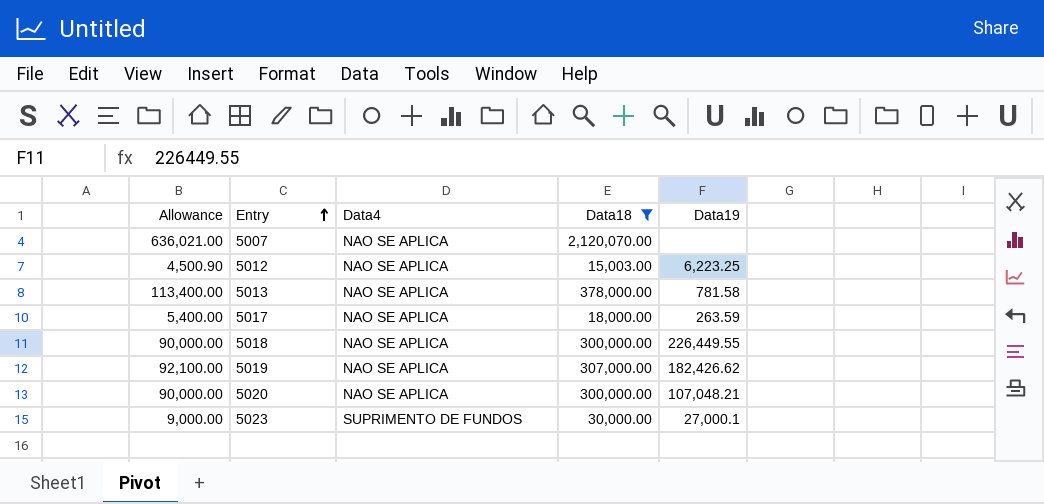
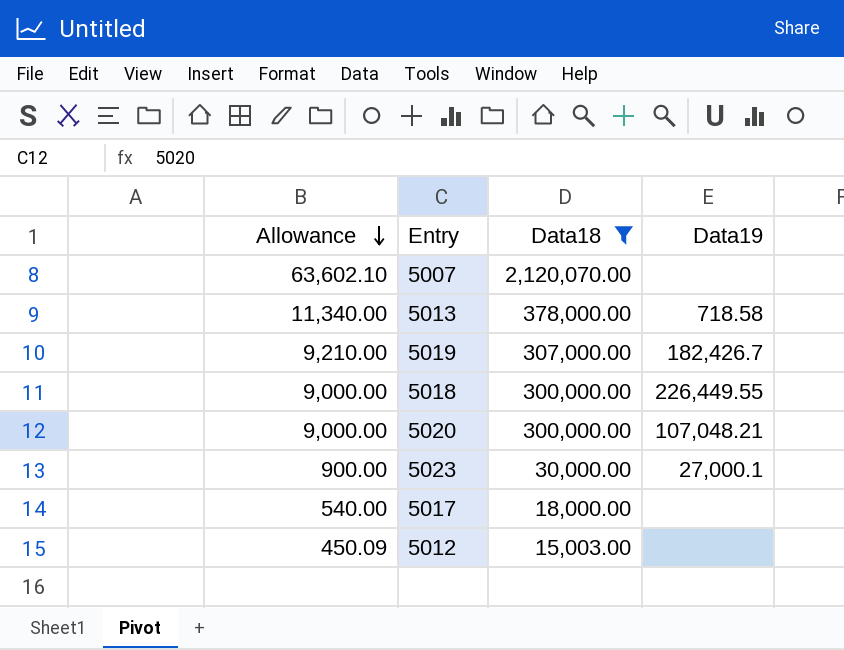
row order: Entry ascending -> Allowance descending
column Data4 | position: 3 -> none
column Allowance | formula: [Data18] * 0.3 -> [Data18] * 0.03
5013 | Data19: 781.58 -> 718.58
5019 | Data19: 182,426.62 -> 182,426.7
5017 | Data19: 263.59 -> none
5012 | Data19: 6,223.25 -> none

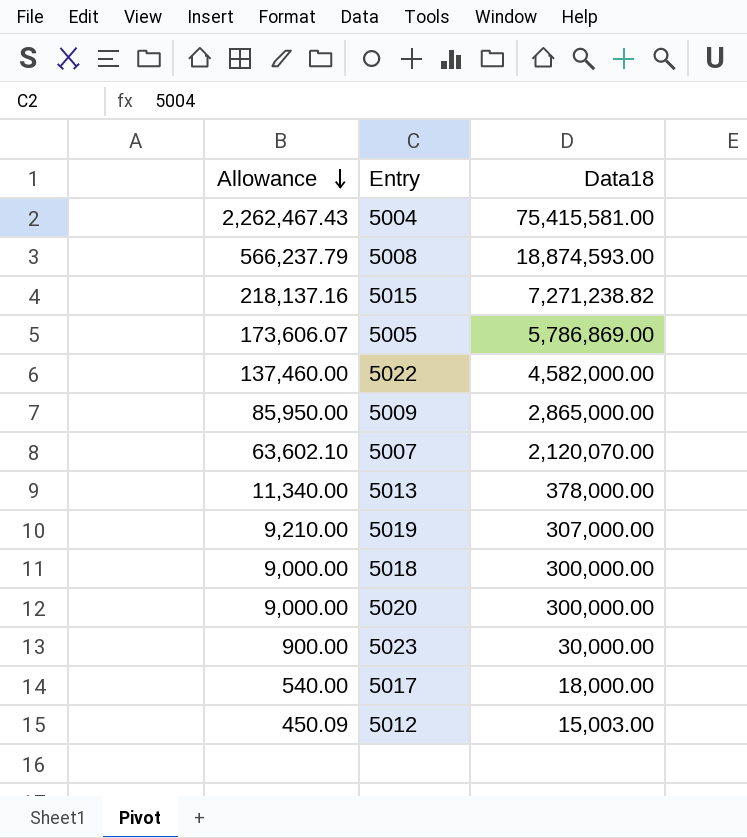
filter: Data18 <= 2,120,070.00 -> none
column Data19 | position: 4 -> none

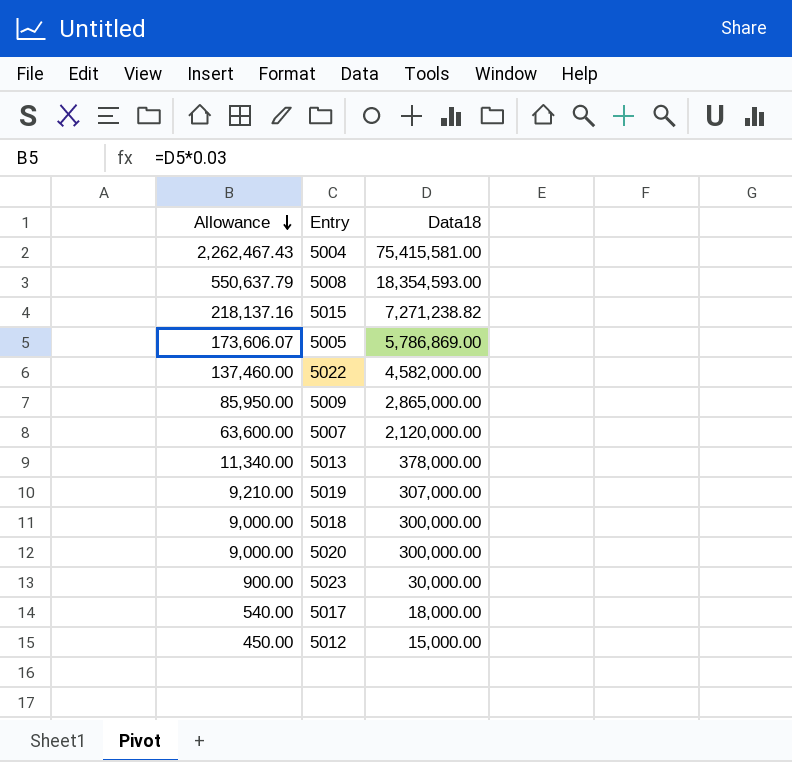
5008 | Allowance: 566,237.79 -> 550,637.79
5008 | Data18: 18,874,593.00 -> 18,354,593.00
5007 | Allowance: 63,602.10 -> 63,600.00
5007 | Data18: 2,120,070.00 -> 2,120,000.00
5012 | Allowance: 450.09 -> 450.00
5012 | Data18: 15,003.00 -> 15,000.00

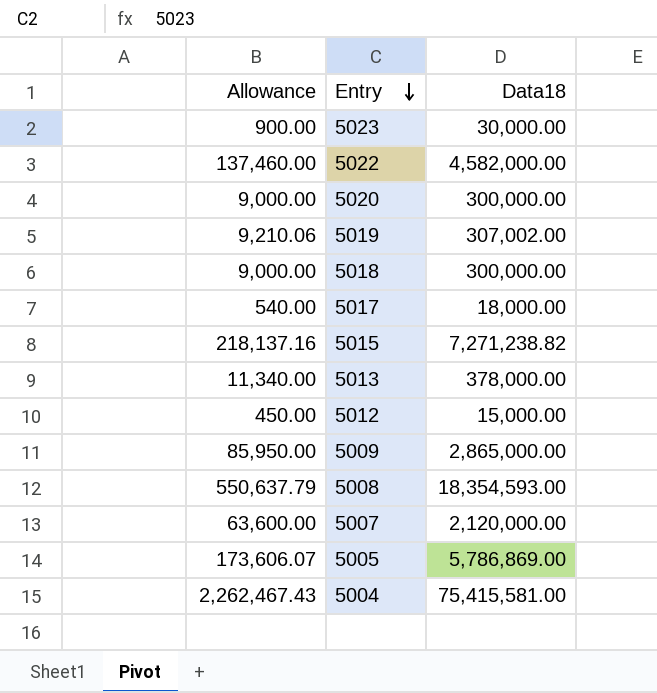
row order: Allowance descending -> Entry descending
5019 | Allowance: 9,210.00 -> 9,210.06
5019 | Data18: 307,000.00 -> 307,002.00

